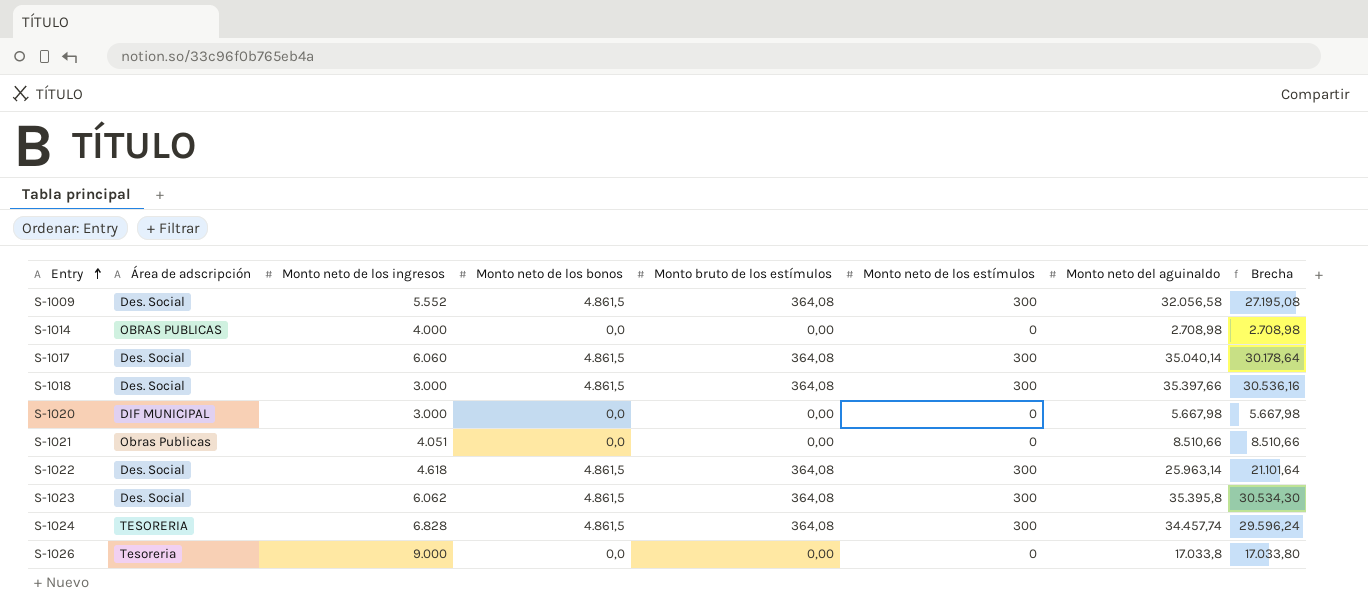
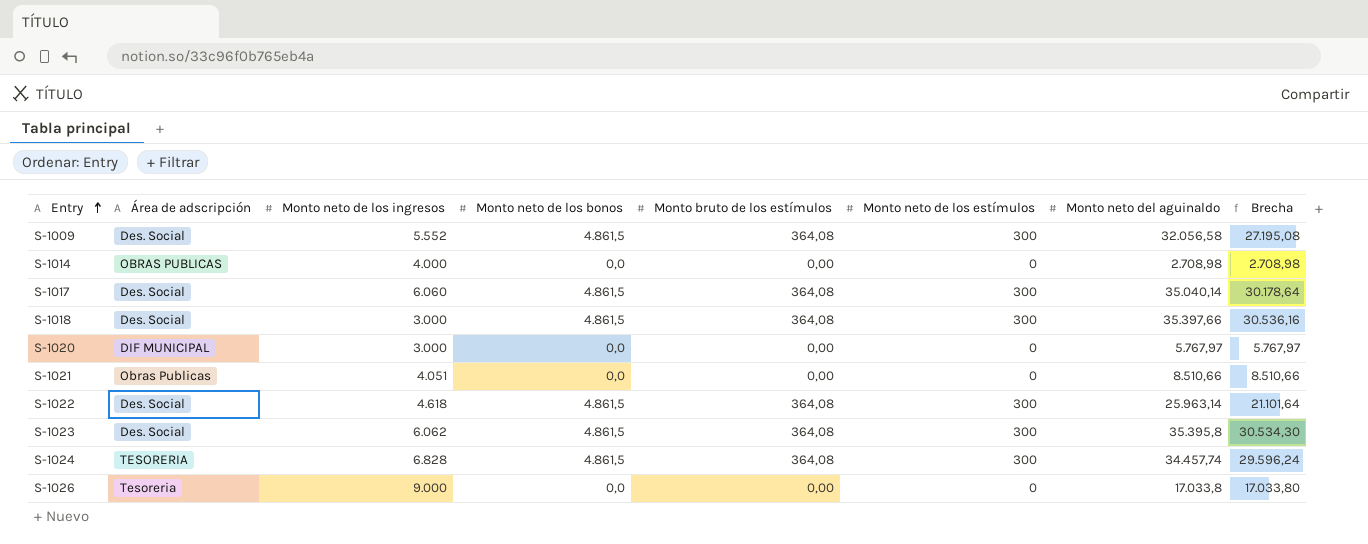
S-1020 | Monto neto del aguinaldo: 5.667,98 -> 5.767,97
S-1020 | Brecha: 5.667,98 -> 5.767,97

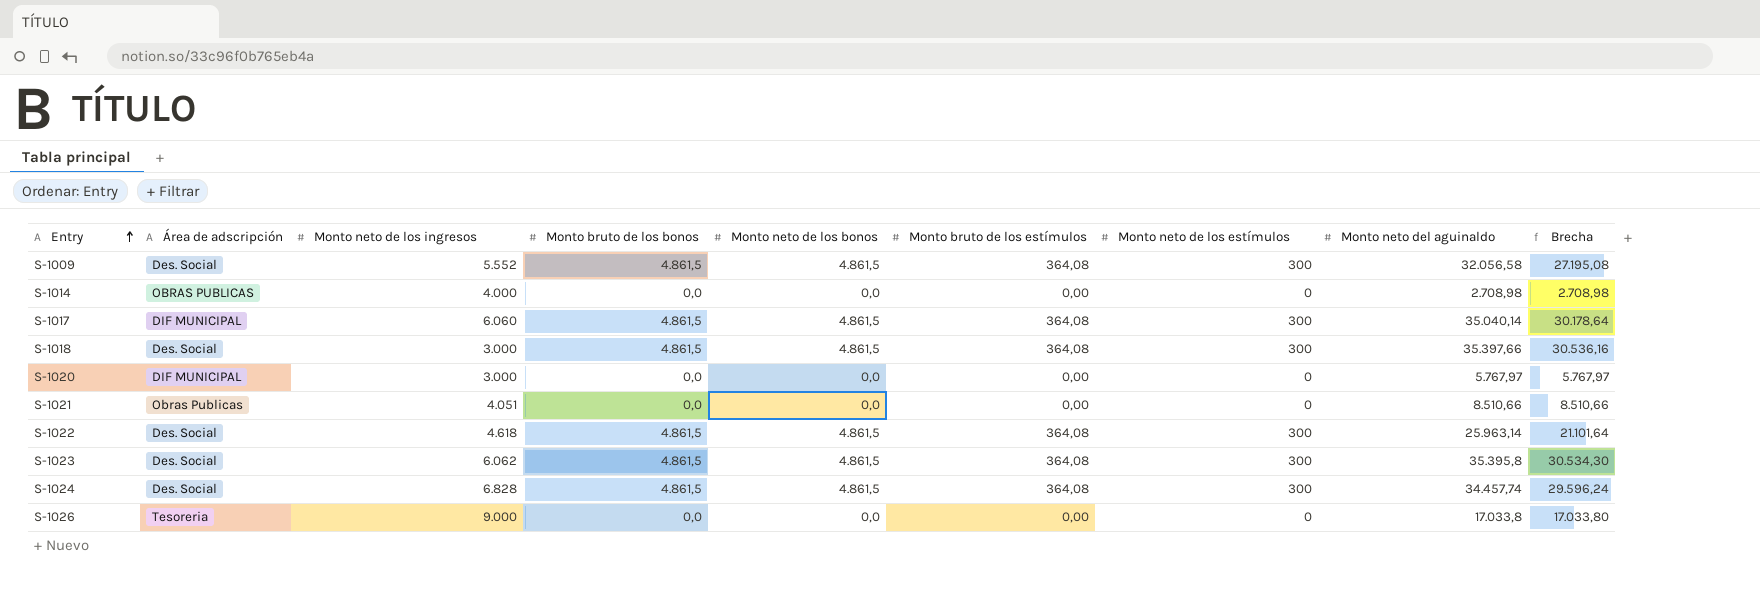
column Monto bruto de los bonos | position: none -> 4
S-1017 | Área de adscripción: Des. Social -> DIF MUNICIPAL
S-1024 | Área de adscripción: TESORERIA -> Des. Social

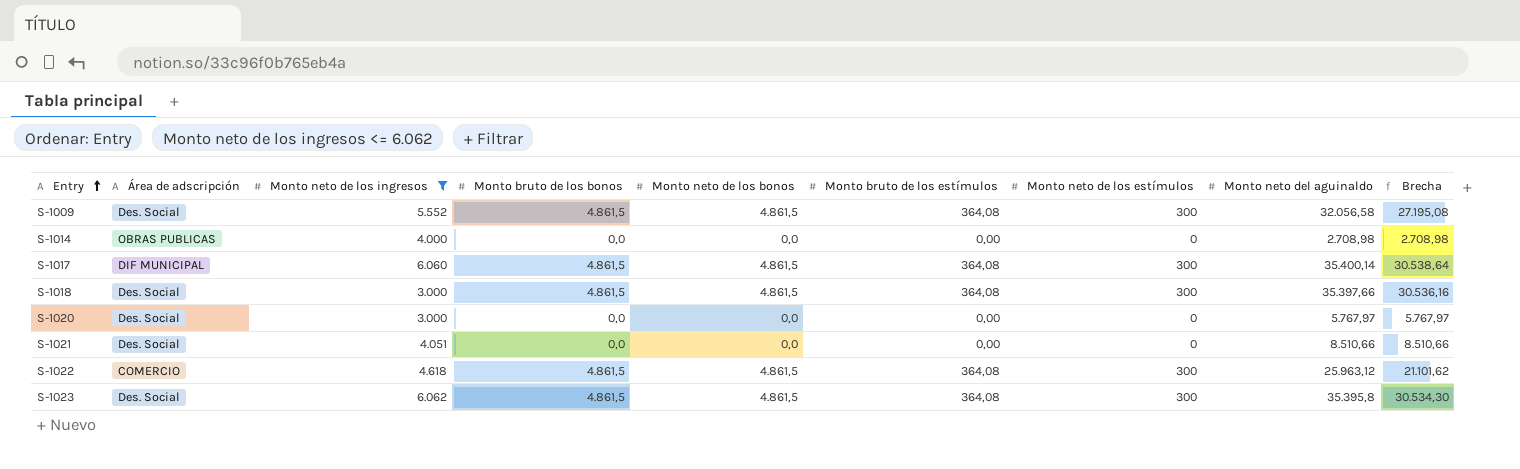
filter: none -> Monto neto de los ingresos <= 6.062
S-1017 | Monto neto del aguinaldo: 35.040,14 -> 35.400,14
S-1017 | Brecha: 30.178,64 -> 30.538,64
S-1020 | Área de adscripción: DIF MUNICIPAL -> Des. Social
S-1021 | Área de adscripción: Obras Publicas -> Des. Social
S-1022 | Área de adscripción: Des. Social -> COMERCIO
S-1022 | Monto neto del aguinaldo: 25.963,14 -> 25.963,12
S-1022 | Brecha: 21.101,64 -> 21.101,62

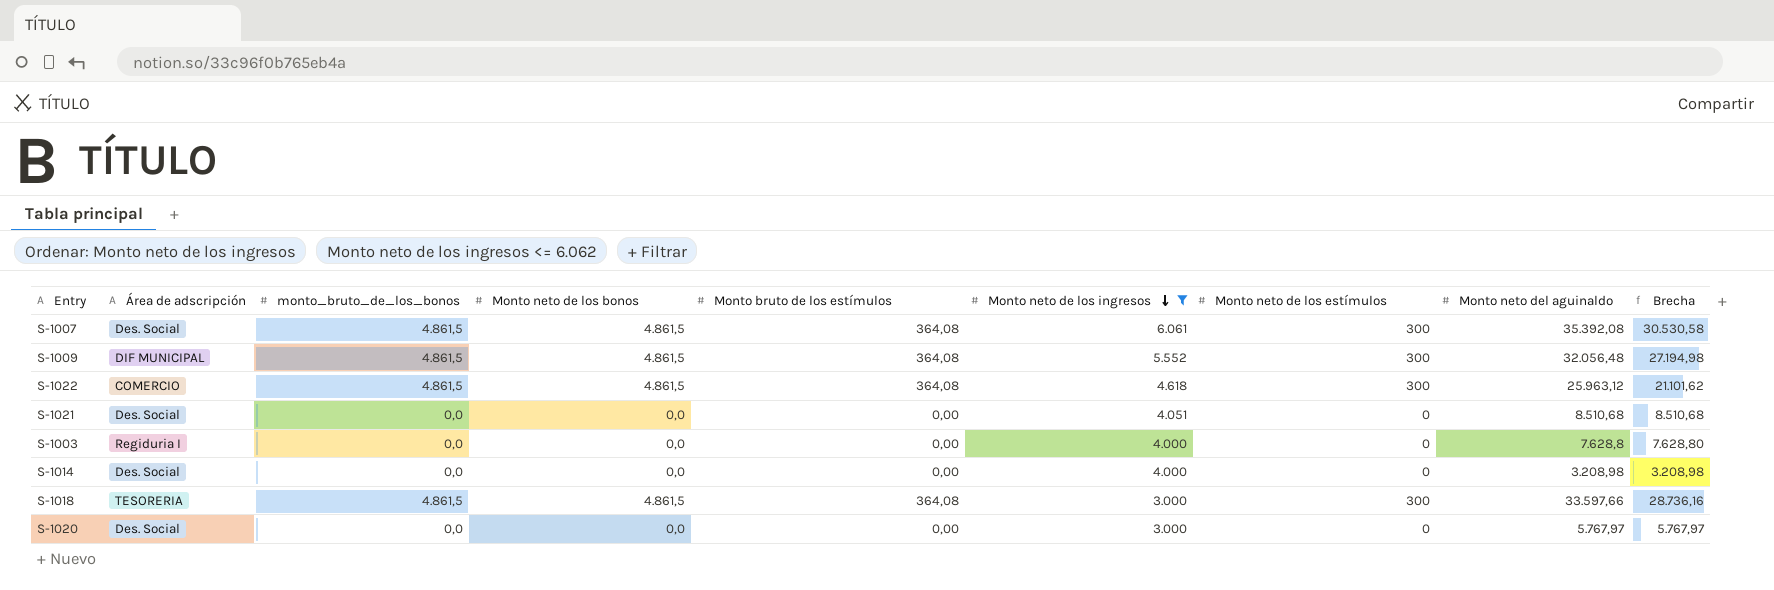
row order: Entry ascending -> Monto neto de los ingresos descending
column name: Monto bruto de los bonos -> monto_bruto_de_los_bonos
column Monto neto de los ingresos | position: 3 -> 6
row S-1017: DIF MUNICIPAL | 6.060 | 4.861,5 | 4.861,5 | 364,08 | 300 | 35.400,14 | 30.538,64 -> none
row S-1023: Des. Social | 6.062 | 4.861,5 | 4.861,5 | 364,08 | 300 | 35.395,8 | 30.534,30 -> none
row S-1007: none -> Des. Social | 4.861,5 | 4.861,5 | 364,08 | 6.061 | 300 | 35.392,08 | 30.530,58
S-1009 | Área de adscripción: Des. Social -> DIF MUNICIPAL
S-1009 | Monto neto del aguinaldo: 32.056,58 -> 32.056,48
S-1009 | Brecha: 27.195,08 -> 27.194,98
S-1021 | Monto neto del aguinaldo: 8.510,66 -> 8.510,68
S-1021 | Brecha: 8.510,66 -> 8.510,68
row S-1003: none -> Regiduria I | 0,0 | 0,0 | 0,00 | 4.000 | 0 | 7.628,8 | 7.628,80
S-1014 | Área de adscripción: OBRAS PUBLICAS -> Des. Social
S-1014 | Monto neto del aguinaldo: 2.708,98 -> 3.208,98
S-1014 | Brecha: 2.708,98 -> 3.208,98
S-1018 | Área de adscripción: Des. Social -> TESORERIA
S-1018 | Monto neto del aguinaldo: 35.397,66 -> 33.597,66
S-1018 | Brecha: 30.536,16 -> 28.736,16

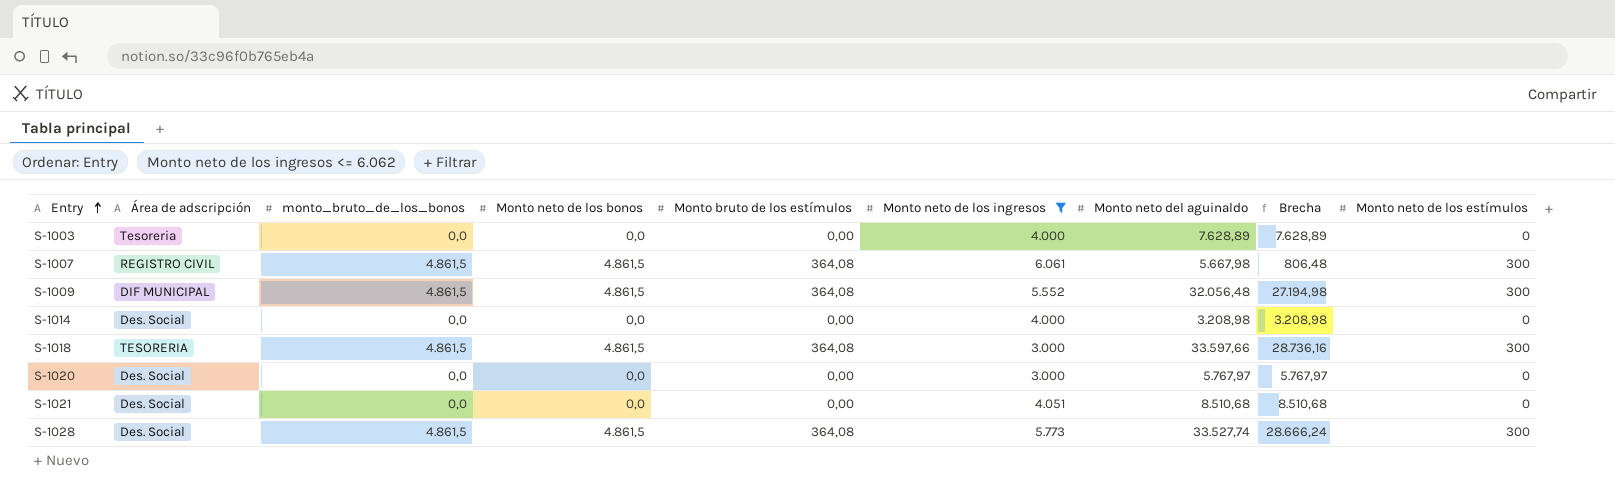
row order: Monto neto de los ingresos descending -> Entry ascending
column Monto neto de los estímulos | position: 7 -> 9
row S-1022: COMERCIO | 4.861,5 | 4.861,5 | 364,08 | 4.618 | 300 | 25.963,12 | 21.101,62 -> none
S-1003 | Área de adscripción: Regiduria I -> Tesoreria
S-1003 | Monto neto del aguinaldo: 7.628,8 -> 7.628,89
S-1003 | Brecha: 7.628,80 -> 7.628,89
S-1007 | Área de adscripción: Des. Social -> REGISTRO CIVIL
S-1007 | Monto neto del aguinaldo: 35.392,08 -> 5.667,98
S-1007 | Brecha: 30.530,58 -> 806,48
row S-1028: none -> Des. Social | 4.861,5 | 4.861,5 | 364,08 | 5.773 | 33.527,74 | 28.666,24 | 300

